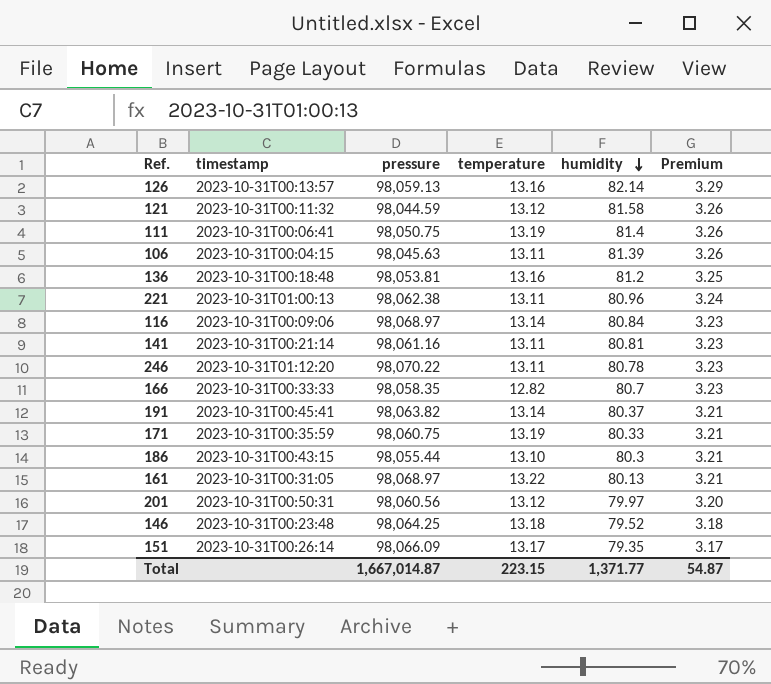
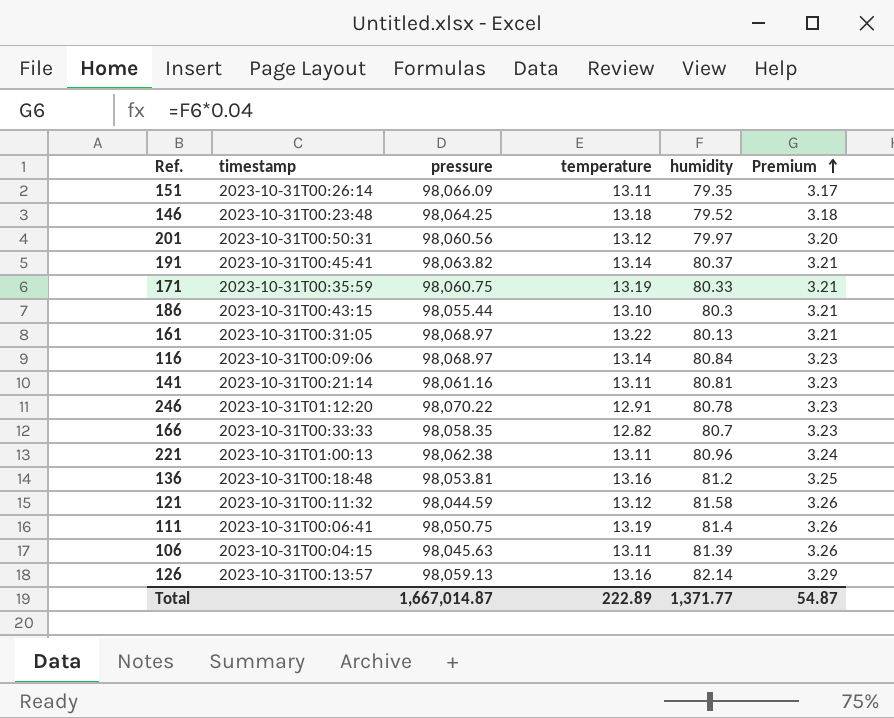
row order: humidity descending -> Premium ascending
151 | temperature: 13.17 -> 13.11
246 | temperature: 13.11 -> 12.91
Total | temperature: 223.15 -> 222.89

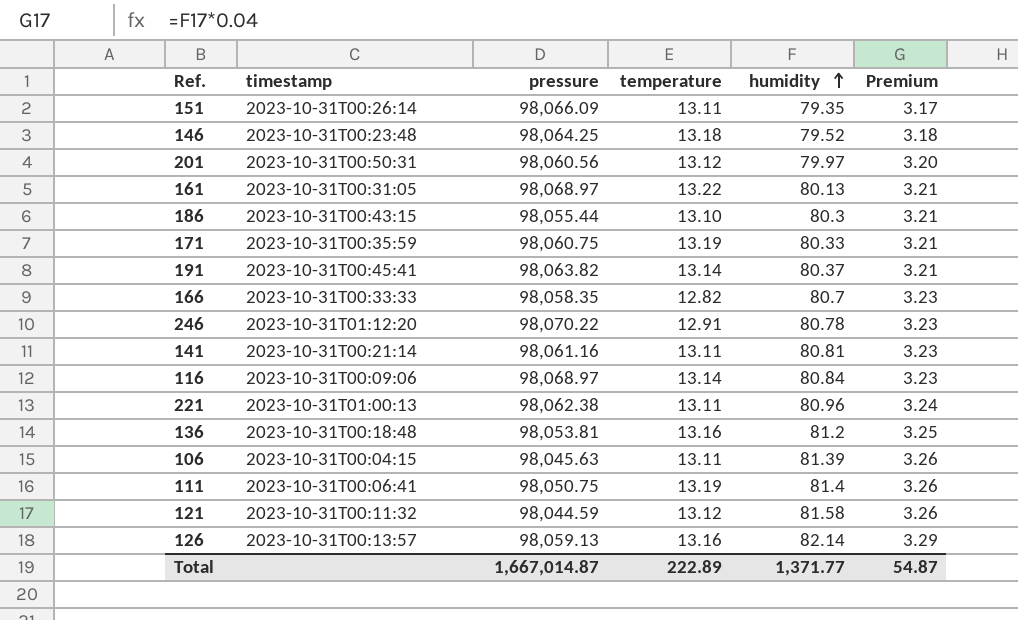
row order: Premium ascending -> humidity ascending

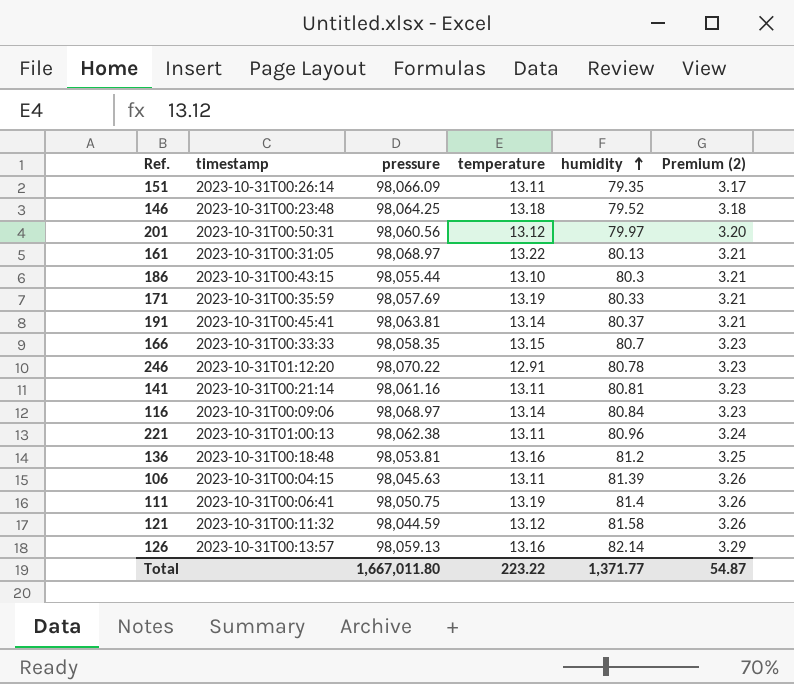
column name: Premium -> Premium (2)
171 | pressure: 98,060.75 -> 98,057.69
191 | pressure: 98,063.82 -> 98,063.81
166 | temperature: 12.82 -> 13.15
Total | pressure: 1,667,014.87 -> 1,667,011.80
Total | temperature: 222.89 -> 223.22

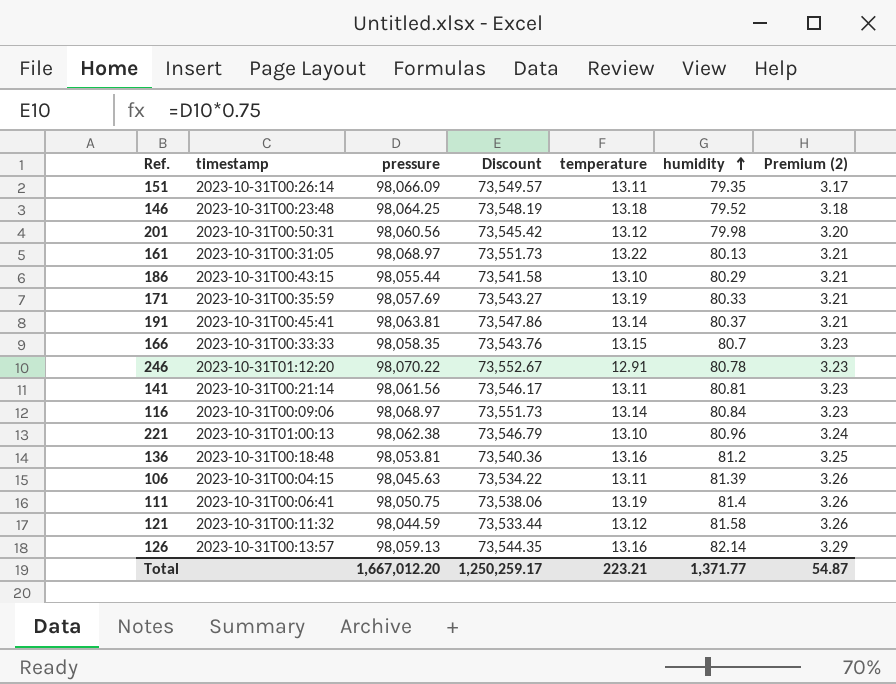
column Discount | formula: none -> [pressure] * 0.75
201 | humidity: 79.97 -> 79.98
186 | humidity: 80.3 -> 80.29
141 | pressure: 98,061.16 -> 98,061.56
221 | temperature: 13.11 -> 13.10
Total | pressure: 1,667,011.80 -> 1,667,012.20
Total | temperature: 223.22 -> 223.21

